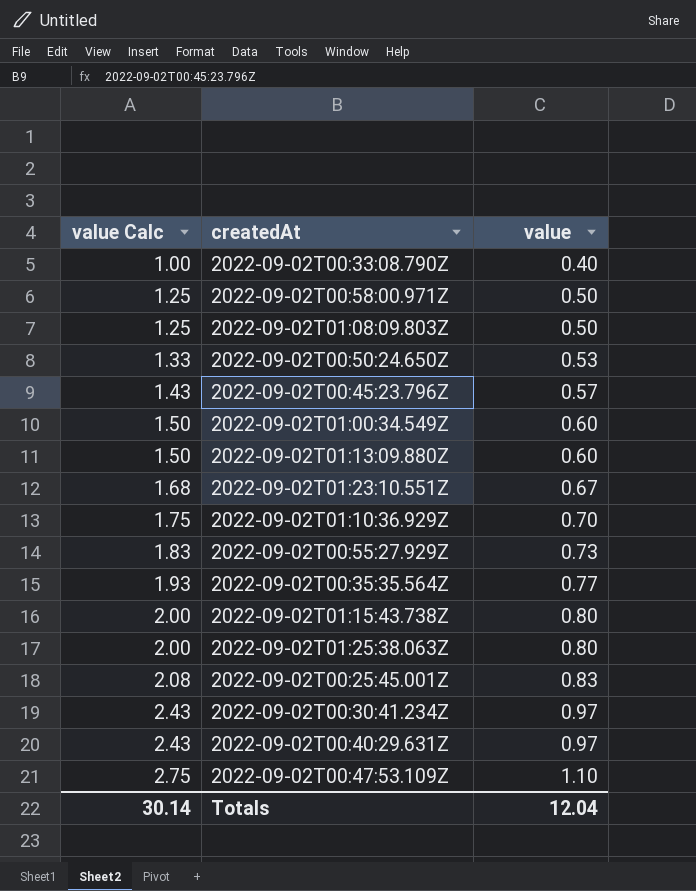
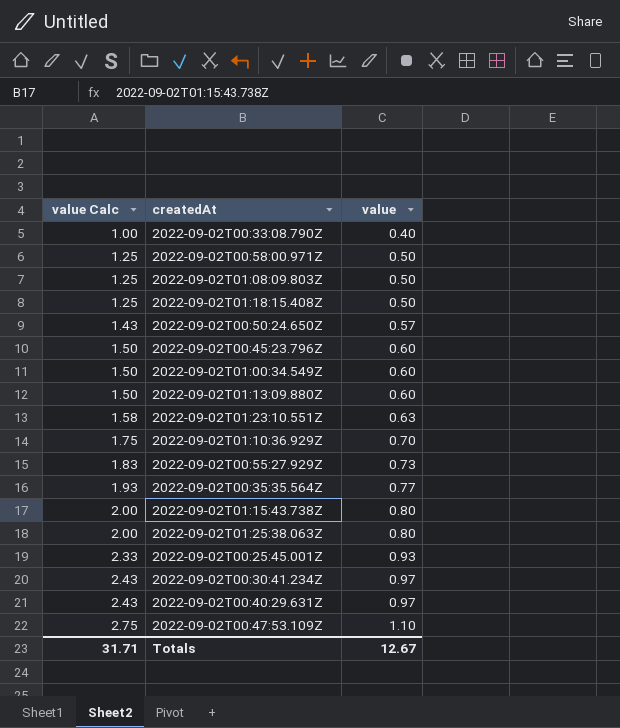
row 2022-09-02T01:18:15.408Z: none -> 1.25 | 0.50
2022-09-02T00:50:24.650Z | value Calc: 1.33 -> 1.43
2022-09-02T00:50:24.650Z | value: 0.53 -> 0.57
2022-09-02T00:45:23.796Z | value Calc: 1.43 -> 1.50
2022-09-02T00:45:23.796Z | value: 0.57 -> 0.60
2022-09-02T01:23:10.551Z | value Calc: 1.68 -> 1.58
2022-09-02T01:23:10.551Z | value: 0.67 -> 0.63
2022-09-02T00:25:45.001Z | value Calc: 2.08 -> 2.33
2022-09-02T00:25:45.001Z | value: 0.83 -> 0.93
Totals | value Calc: 30.14 -> 31.71
Totals | value: 12.04 -> 12.67

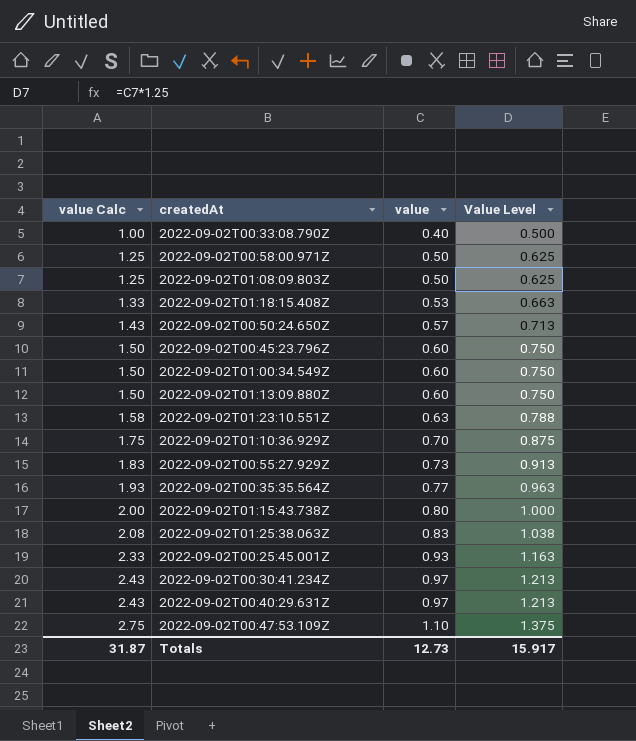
column Value Level | formula: none -> [value] * 1.25
2022-09-02T01:18:15.408Z | value Calc: 1.25 -> 1.33
2022-09-02T01:18:15.408Z | value: 0.50 -> 0.53
2022-09-02T01:25:38.063Z | value Calc: 2.00 -> 2.08
2022-09-02T01:25:38.063Z | value: 0.80 -> 0.83
Totals | value Calc: 31.71 -> 31.87
Totals | value: 12.67 -> 12.73

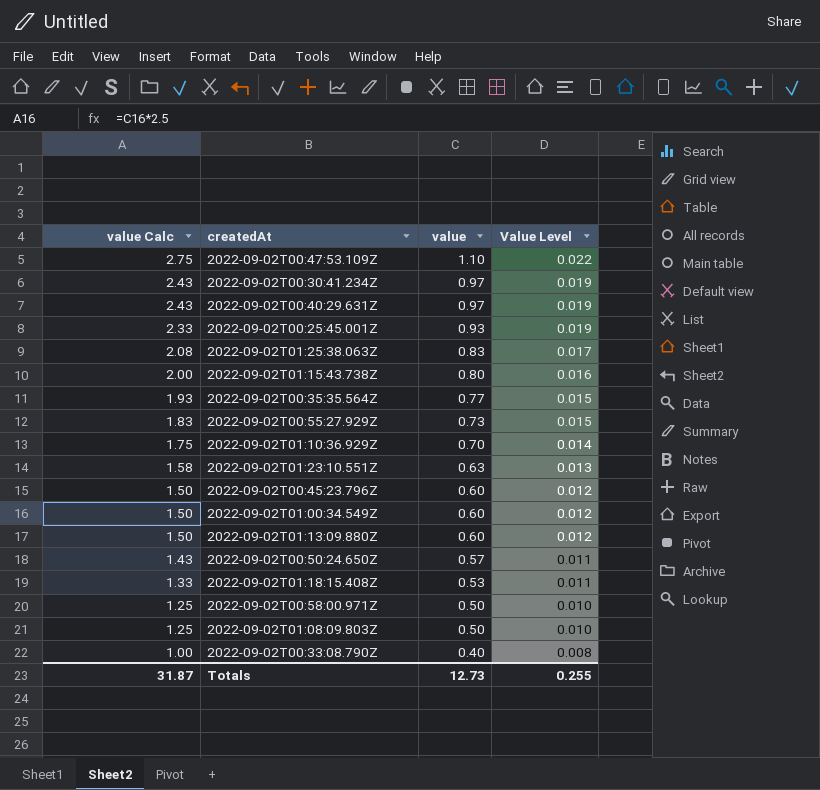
row order: value Calc ascending -> value Calc descending
column Value Level | formula: [value] * 1.25 -> [value] * 0.02
Totals | Value Level: 15.917 -> 0.255

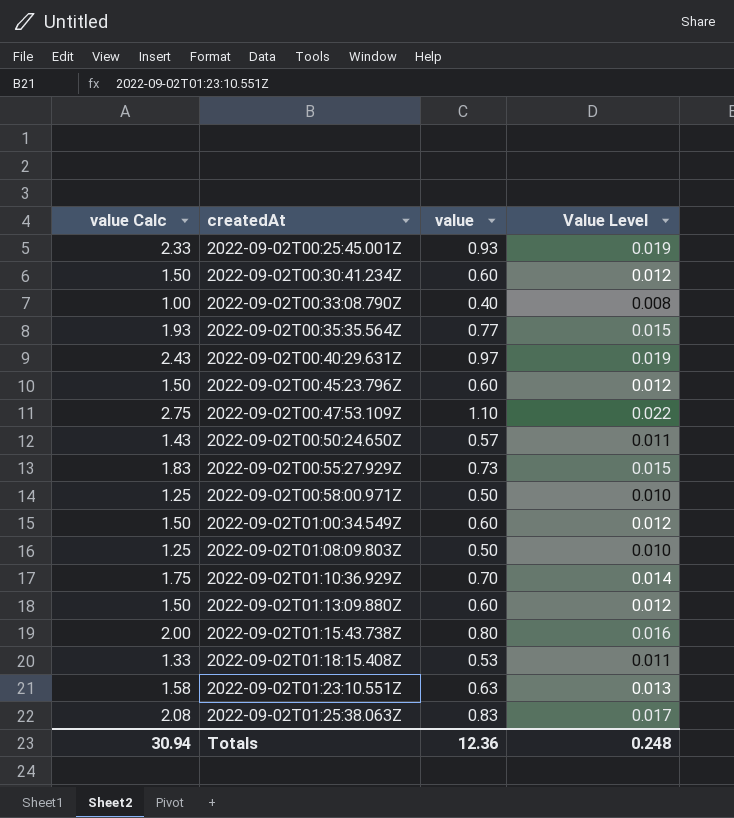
row order: value Calc descending -> createdAt ascending
2022-09-02T00:30:41.234Z | value Calc: 2.43 -> 1.50
2022-09-02T00:30:41.234Z | value: 0.97 -> 0.60
2022-09-02T00:30:41.234Z | Value Level: 0.019 -> 0.012
Totals | value Calc: 31.87 -> 30.94
Totals | value: 12.73 -> 12.36
Totals | Value Level: 0.255 -> 0.248

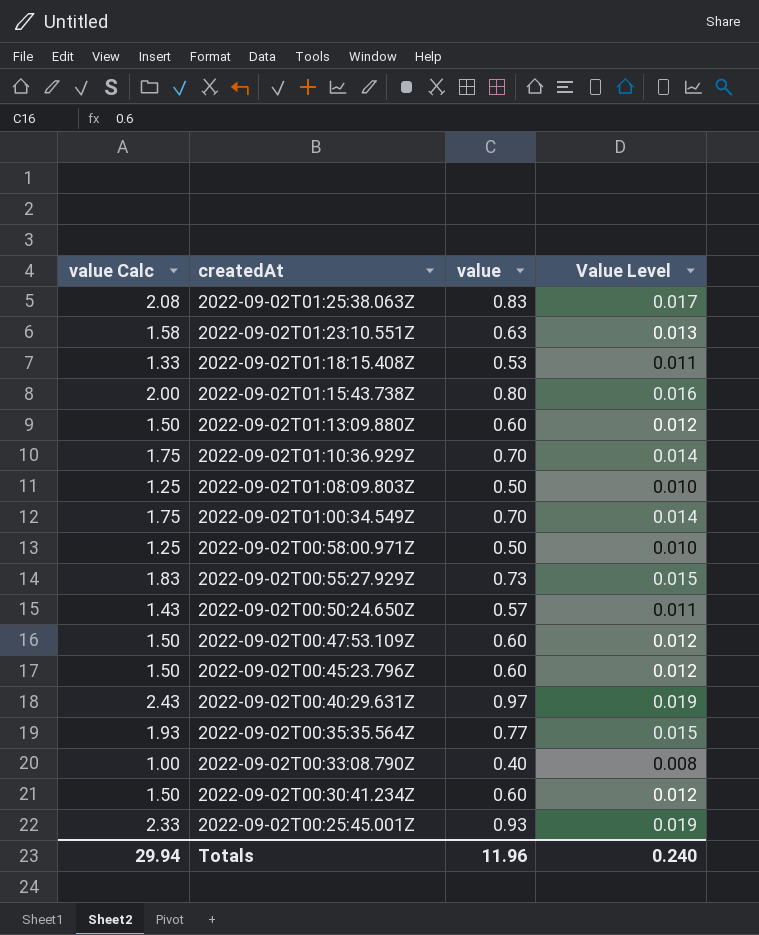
row order: createdAt ascending -> createdAt descending
2022-09-02T01:00:34.549Z | value Calc: 1.50 -> 1.75
2022-09-02T01:00:34.549Z | value: 0.60 -> 0.70
2022-09-02T01:00:34.549Z | Value Level: 0.012 -> 0.014
2022-09-02T00:47:53.109Z | value Calc: 2.75 -> 1.50
2022-09-02T00:47:53.109Z | value: 1.10 -> 0.60
2022-09-02T00:47:53.109Z | Value Level: 0.022 -> 0.012
Totals | value Calc: 30.94 -> 29.94
Totals | value: 12.36 -> 11.96
Totals | Value Level: 0.248 -> 0.240

